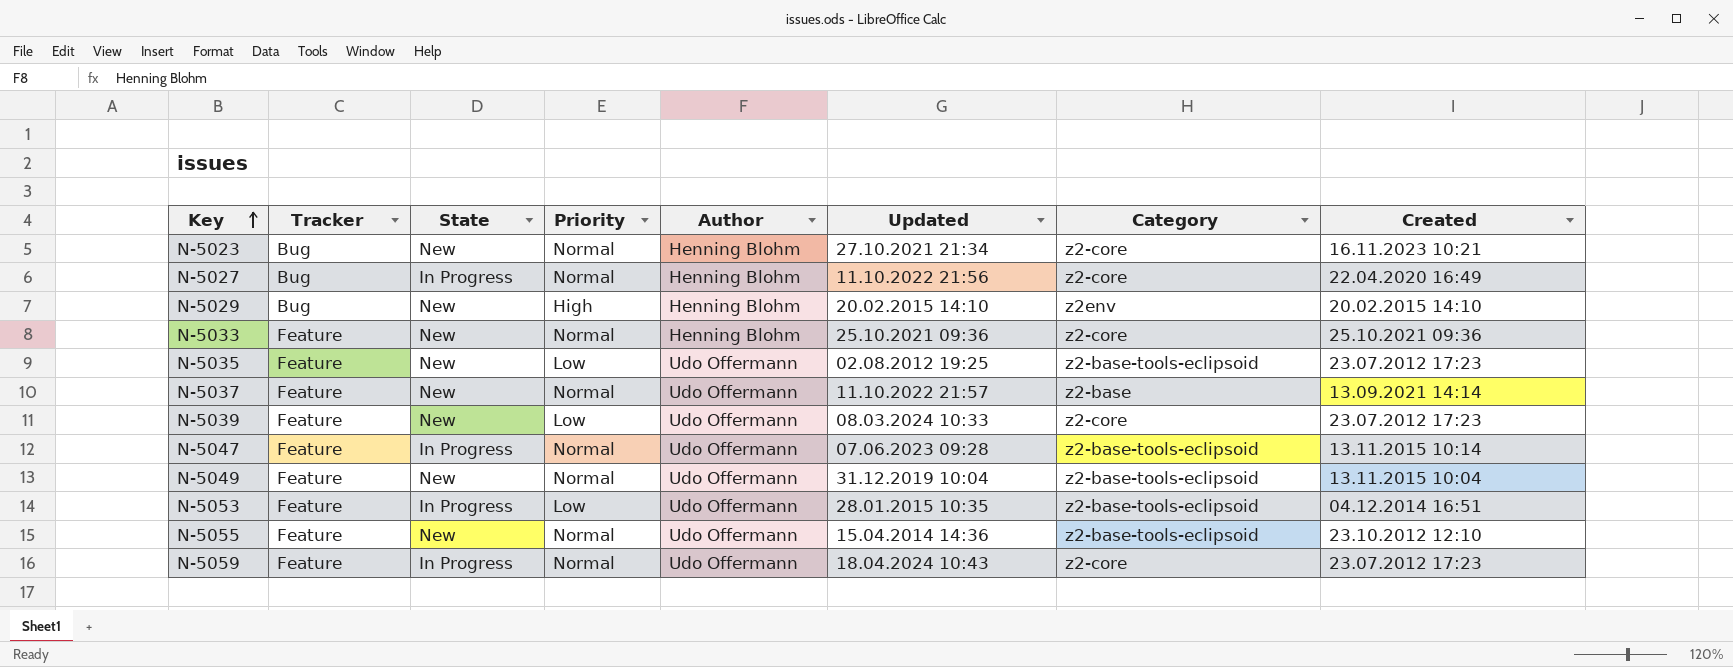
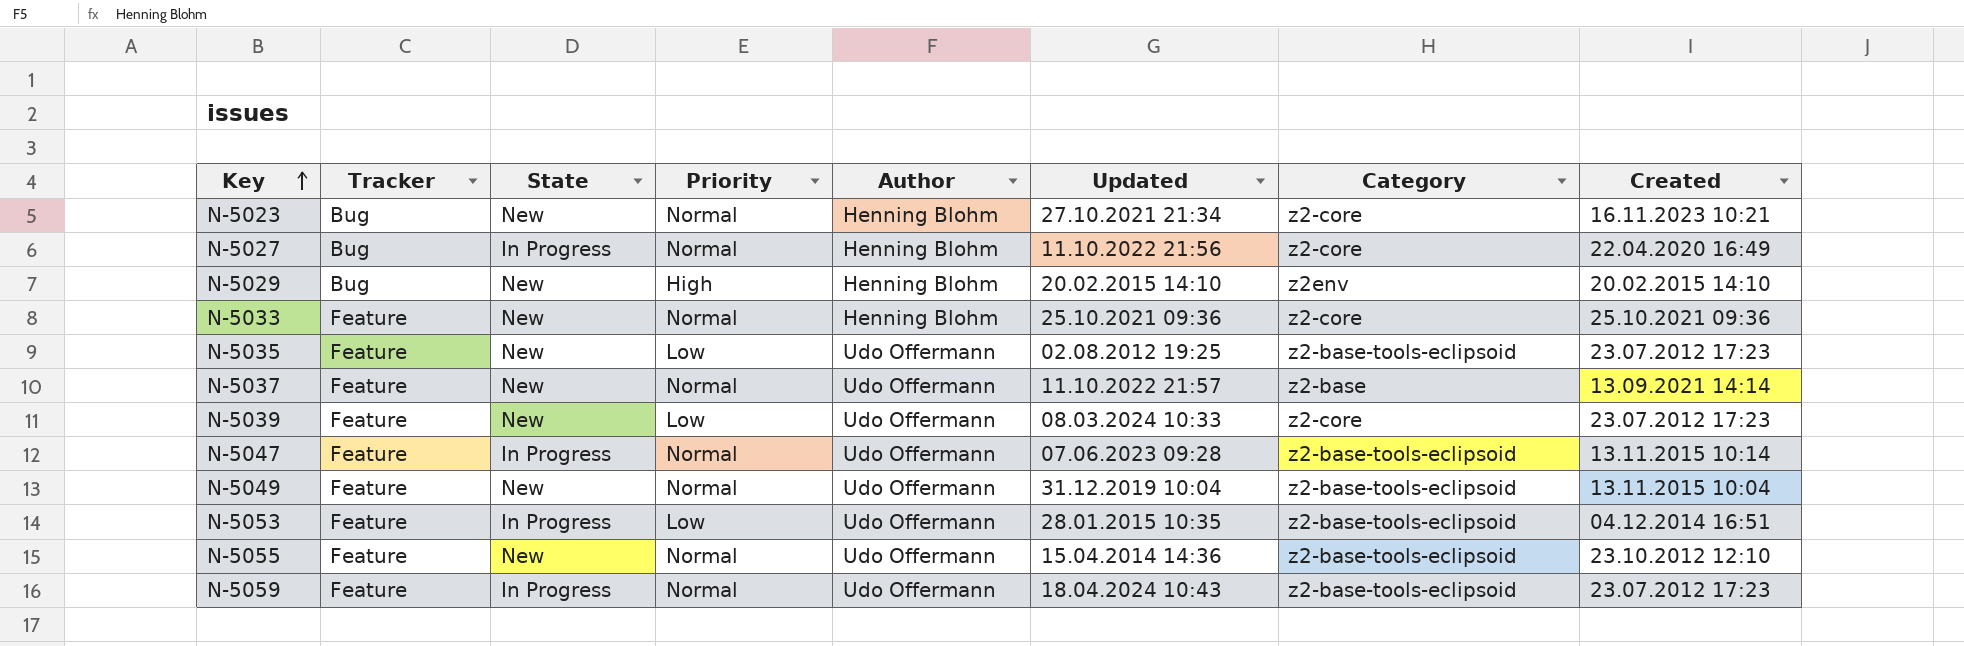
N-5059 | Category: z2-core -> z2-base-tools-eclipsoid

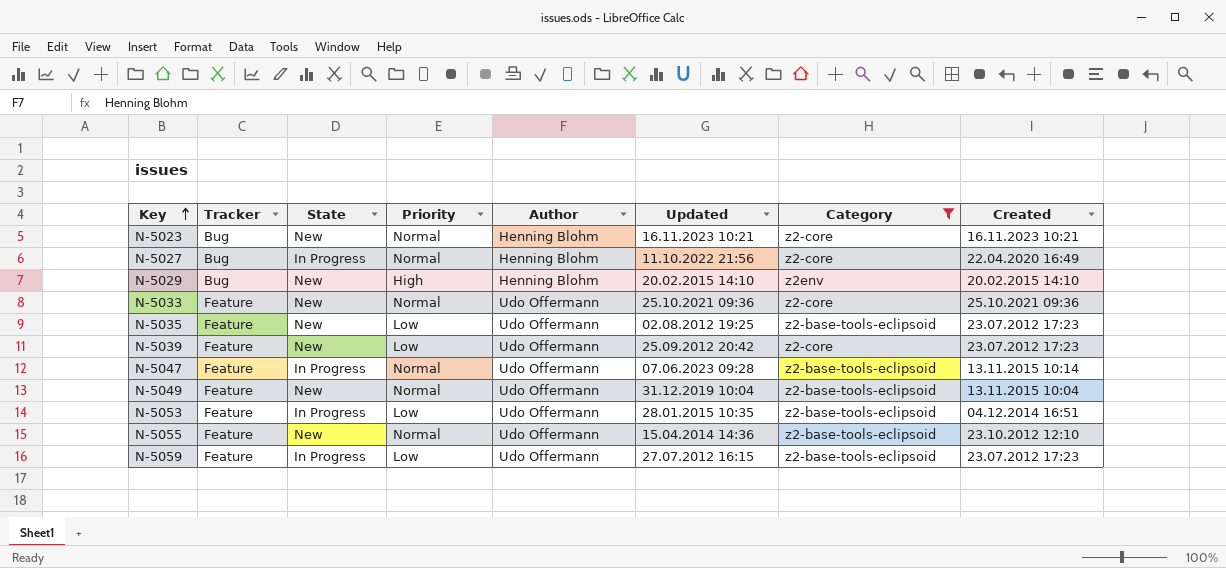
filter: none -> Category != z2-base
N-5023 | Updated: 27.10.2021 21:34 -> 16.11.2023 10:21
N-5033 | Author: Henning Blohm -> Udo Offermann
N-5039 | Updated: 08.03.2024 10:33 -> 25.09.2012 20:42
N-5059 | Priority: Normal -> Low
N-5059 | Updated: 18.04.2024 10:43 -> 27.07.2012 16:15

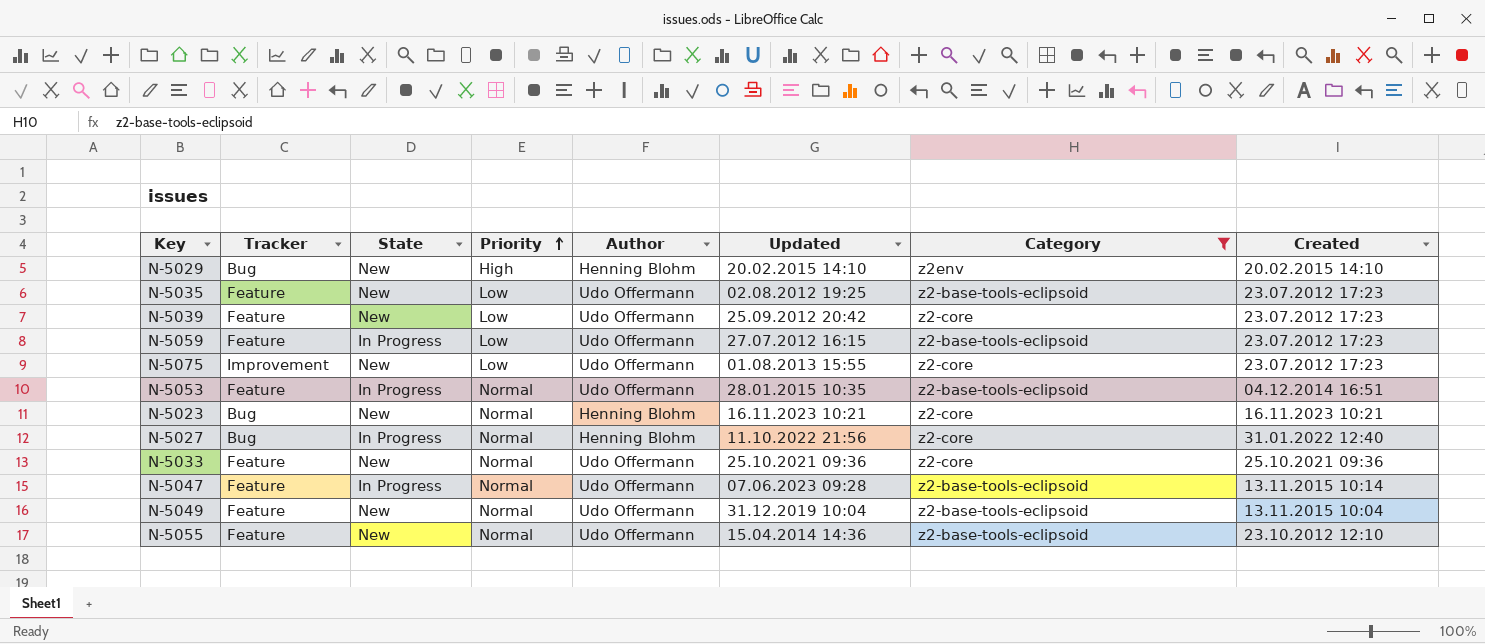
row order: Key ascending -> Priority ascending
row N-5075: none -> Improvement | New | Low | Udo Offermann | 01.08.2013 15:55 | z2-core | 23.07.2012 17:23
N-5053 | Priority: Low -> Normal
N-5027 | Created: 22.04.2020 16:49 -> 31.01.2022 12:40

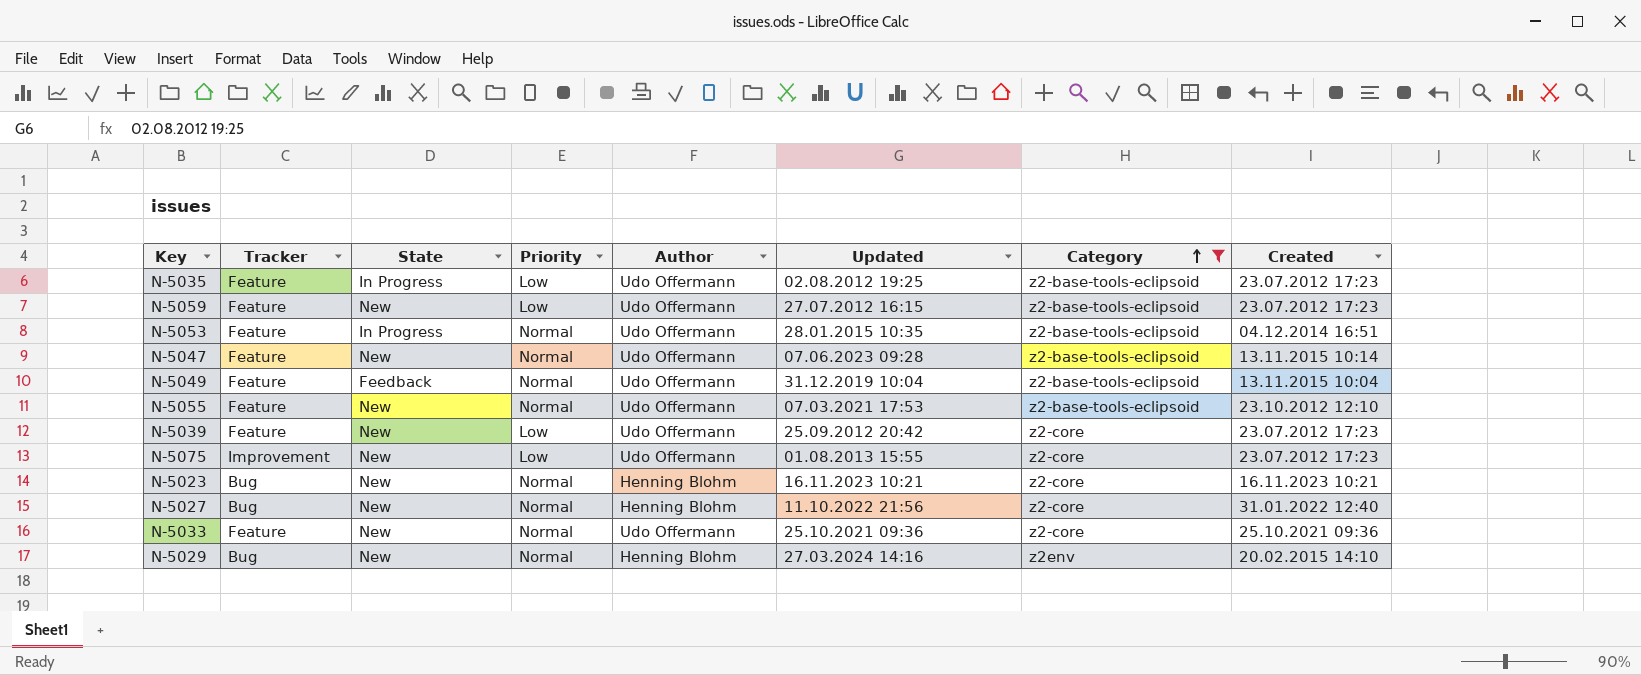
row order: Priority ascending -> Category ascending
N-5035 | State: New -> In Progress
N-5059 | State: In Progress -> New
N-5047 | State: In Progress -> New
N-5049 | State: New -> Feedback
N-5055 | Updated: 15.04.2014 14:36 -> 07.03.2021 17:53
N-5027 | State: In Progress -> New
N-5029 | Priority: High -> Normal
N-5029 | Updated: 20.02.2015 14:10 -> 27.03.2024 14:16

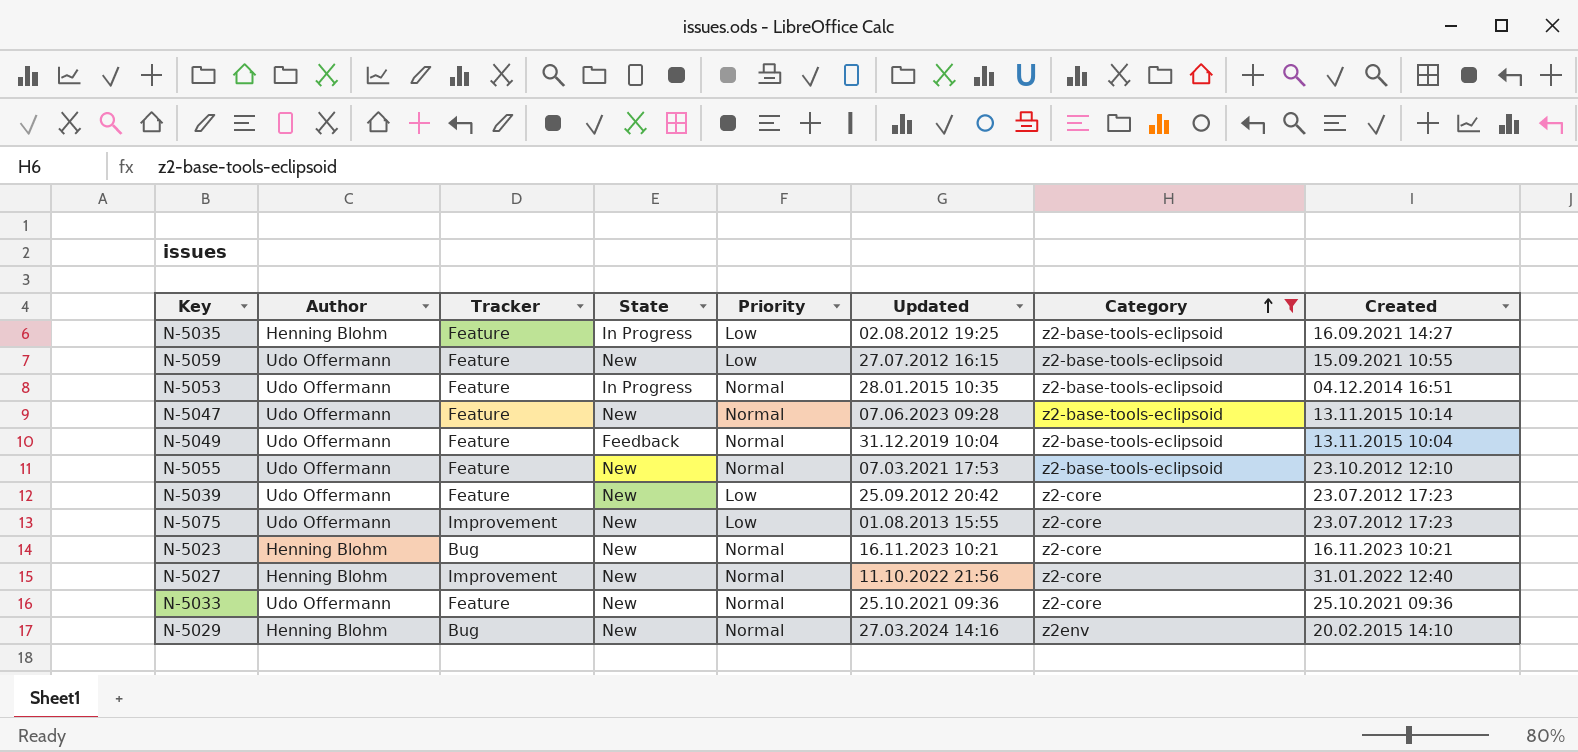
column Author | position: 5 -> 2
N-5035 | Author: Udo Offermann -> Henning Blohm
N-5035 | Created: 23.07.2012 17:23 -> 16.09.2021 14:27
N-5059 | Created: 23.07.2012 17:23 -> 15.09.2021 10:55
N-5027 | Tracker: Bug -> Improvement

